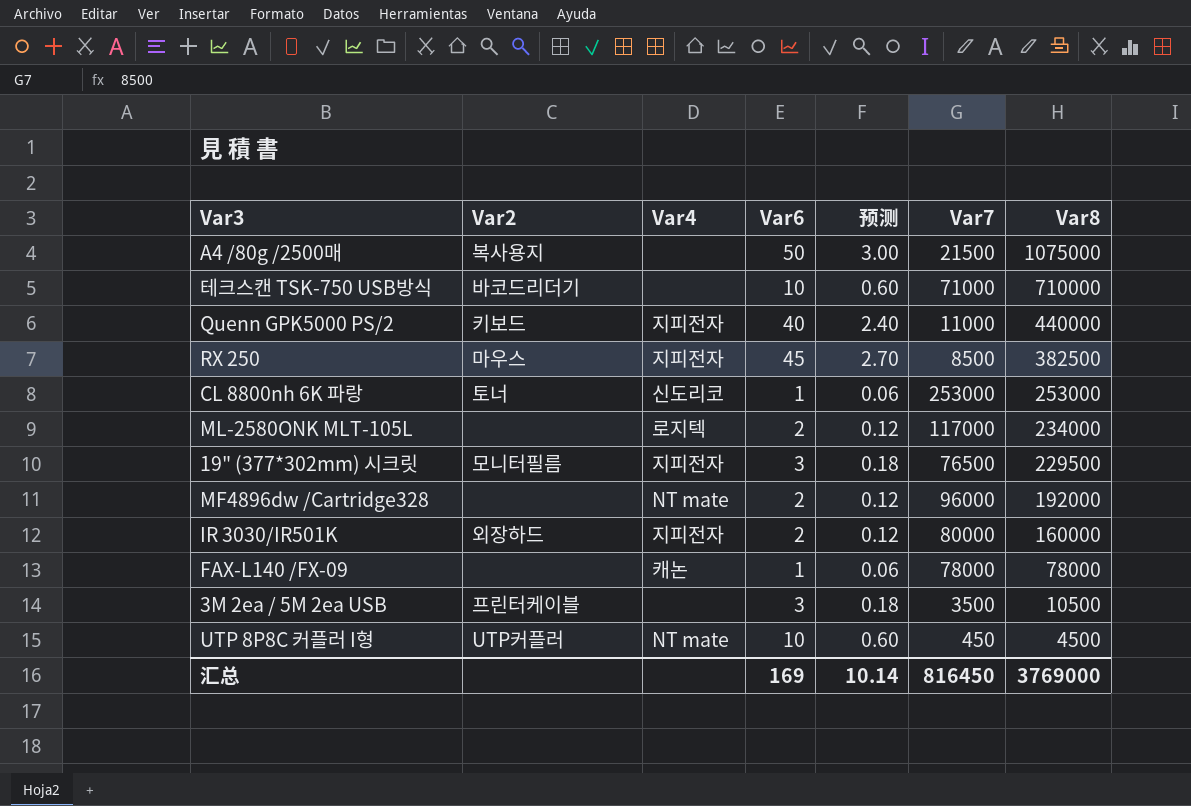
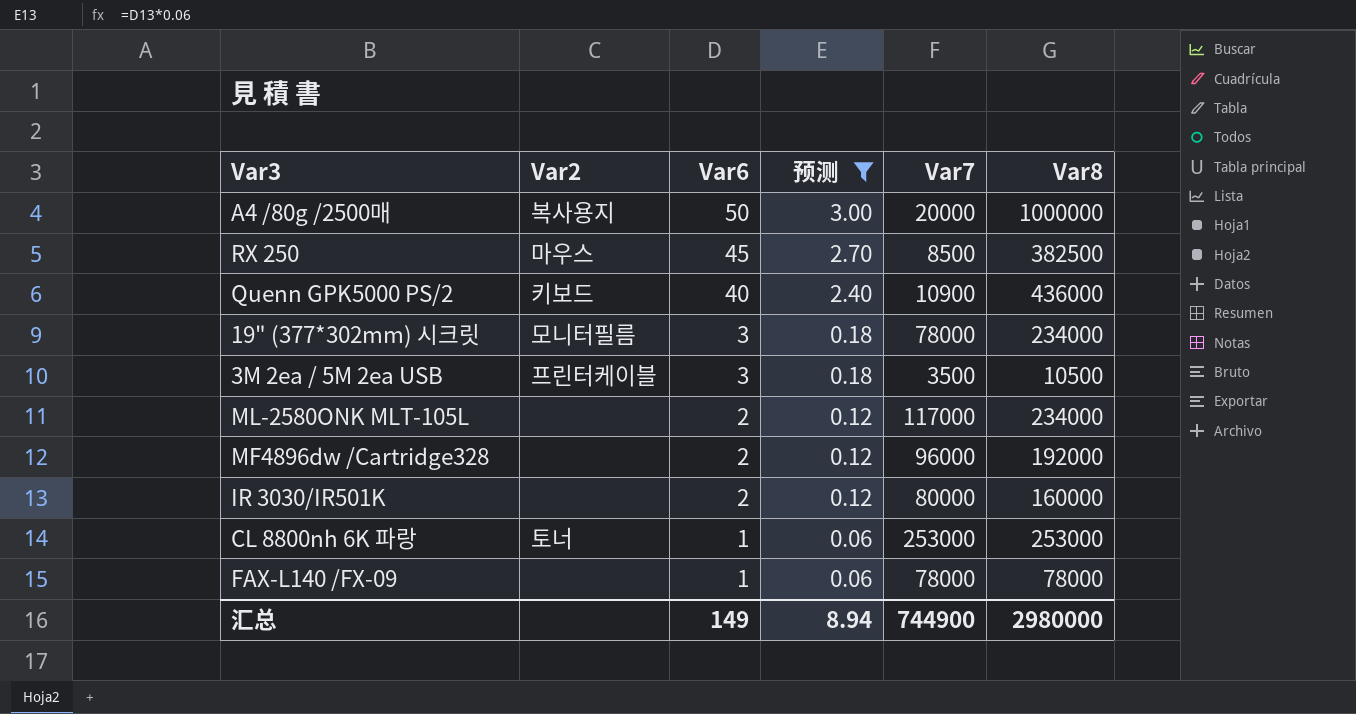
filter: none -> 预测 != 0.60
row order: Var8 descending -> Var6 descending
column Var4 | position: 3 -> none
A4 /80g /2500매 | Var7: 21500 -> 20000
A4 /80g /2500매 | Var8: 1075000 -> 1000000
Quenn GPK5000 PS/2 | Var7: 11000 -> 10900
Quenn GPK5000 PS/2 | Var8: 440000 -> 436000
19" (377*302mm) 시크릿 | Var7: 76500 -> 78000
19" (377*302mm) 시크릿 | Var8: 229500 -> 234000
IR 3030/IR501K | Var2: 외장하드 -> none
汇总 | Var6: 169 -> 149
汇总 | 预测: 10.14 -> 8.94
汇总 | Var7: 816450 -> 744900
汇总 | Var8: 3769000 -> 2980000

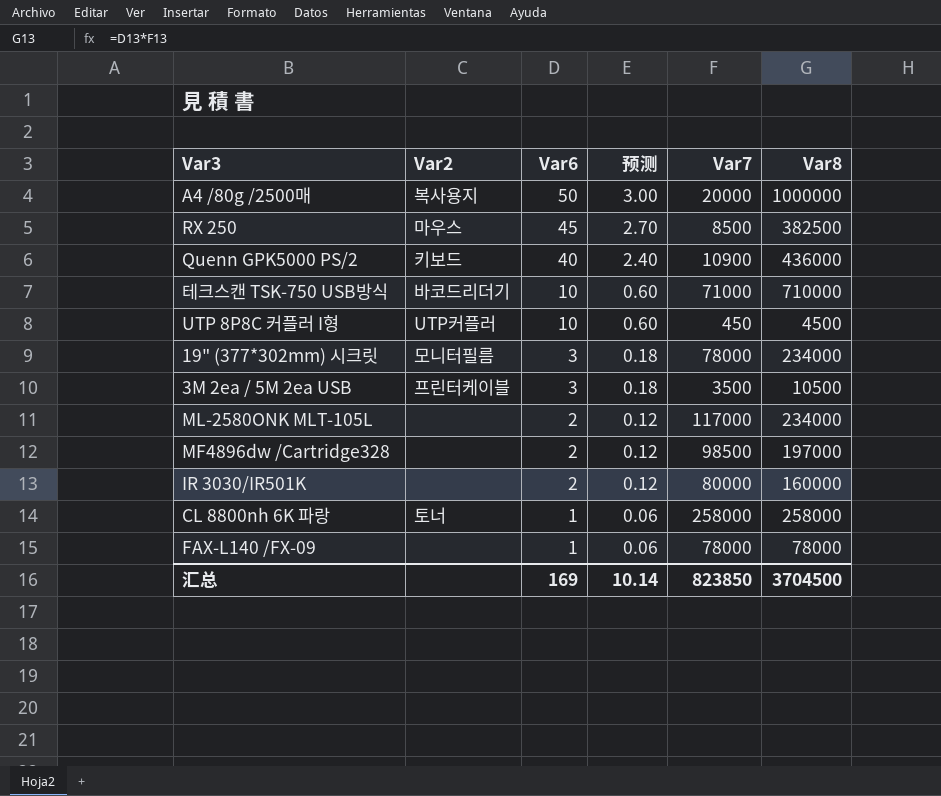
filter: 预测 != 0.60 -> none
MF4896dw /Cartridge328 | Var7: 96000 -> 98500
MF4896dw /Cartridge328 | Var8: 192000 -> 197000
CL 8800nh 6K 파랑 | Var7: 253000 -> 258000
CL 8800nh 6K 파랑 | Var8: 253000 -> 258000
汇总 | Var6: 149 -> 169
汇总 | 预测: 8.94 -> 10.14
汇总 | Var7: 744900 -> 823850
汇总 | Var8: 2980000 -> 3704500

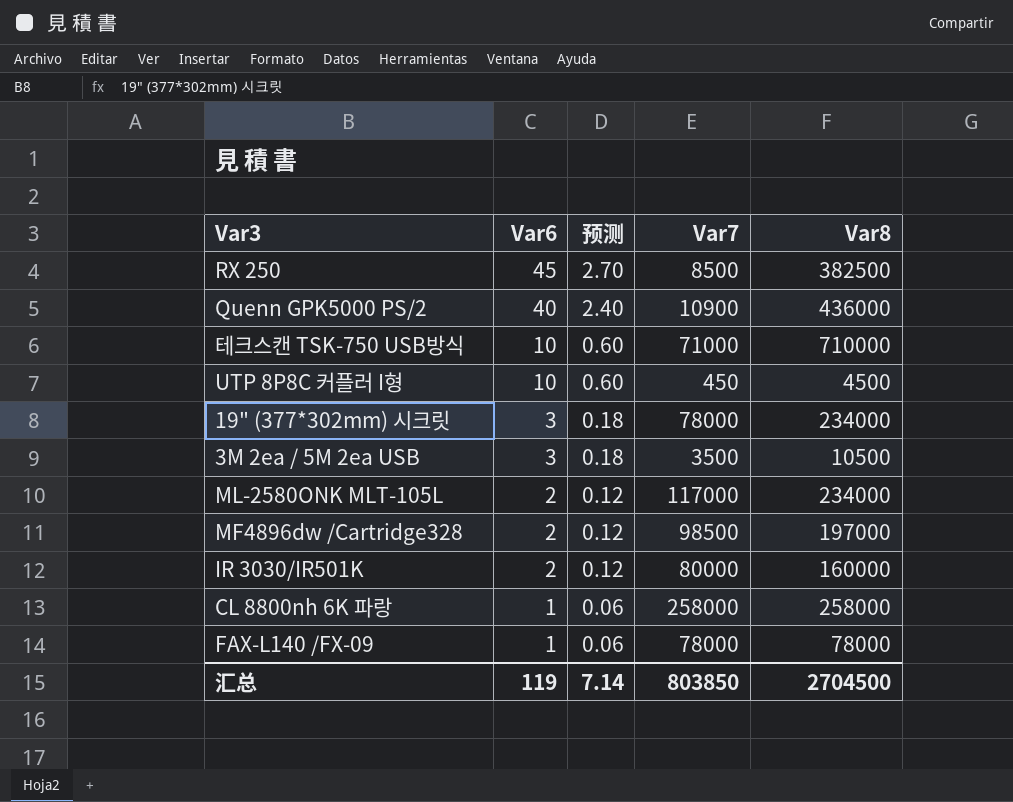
column Var2 | position: 2 -> none
row A4 /80g /2500매: 복사용지 | 50 | 3.00 | 20000 | 1000000 -> none
汇总 | Var6: 169 -> 119
汇总 | 预测: 10.14 -> 7.14
汇总 | Var7: 823850 -> 803850
汇总 | Var8: 3704500 -> 2704500

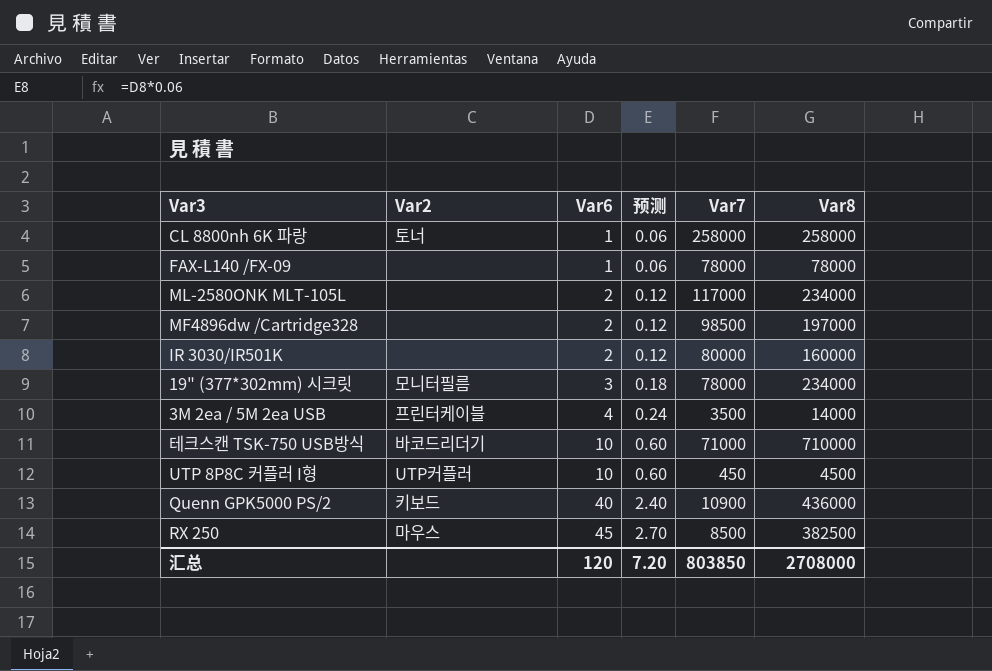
row order: Var6 descending -> Var6 ascending
column Var2 | position: none -> 2
3M 2ea / 5M 2ea USB | Var6: 3 -> 4
3M 2ea / 5M 2ea USB | 预测: 0.18 -> 0.24
3M 2ea / 5M 2ea USB | Var8: 10500 -> 14000
汇总 | Var6: 119 -> 120
汇总 | 预测: 7.14 -> 7.20
汇总 | Var8: 2704500 -> 2708000

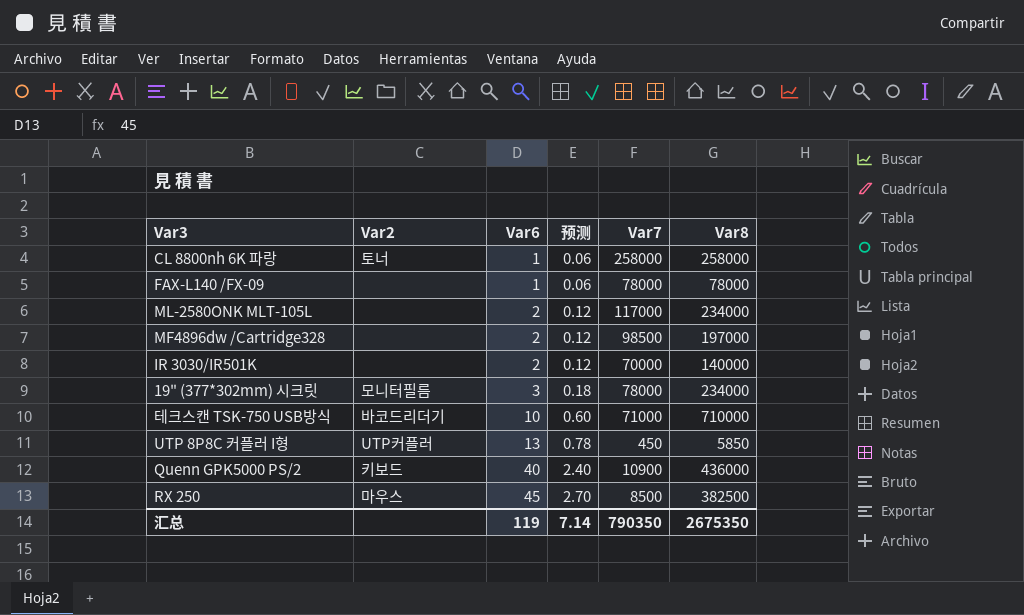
row 3M 2ea / 5M 2ea USB: 프린터케이블 | 4 | 0.24 | 3500 | 14000 -> none
IR 3030/IR501K | Var7: 80000 -> 70000
IR 3030/IR501K | Var8: 160000 -> 140000
UTP 8P8C 커플러 I형 | Var6: 10 -> 13
UTP 8P8C 커플러 I형 | 预测: 0.60 -> 0.78
UTP 8P8C 커플러 I형 | Var8: 4500 -> 5850
汇总 | Var6: 120 -> 119
汇总 | 预测: 7.20 -> 7.14
汇总 | Var7: 803850 -> 790350
汇总 | Var8: 2708000 -> 2675350

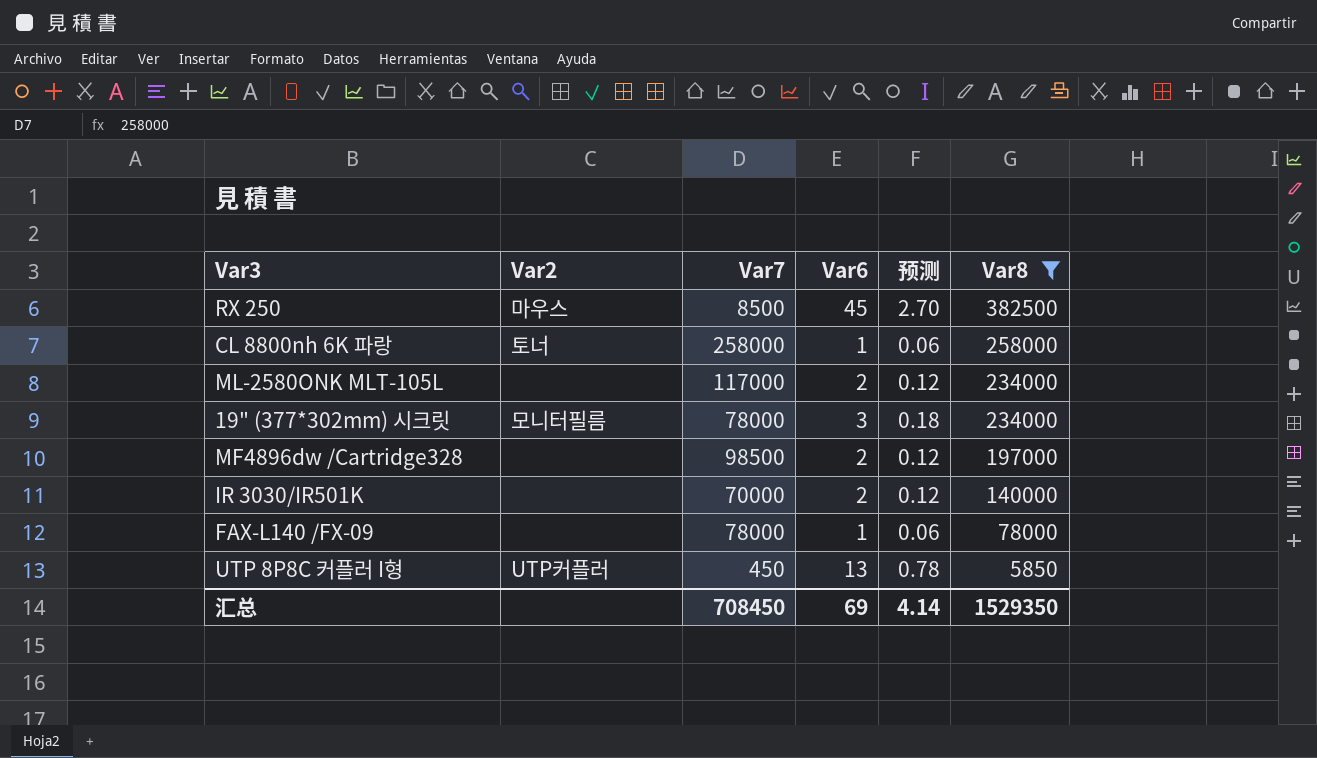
filter: none -> Var8 <= 382500
row order: Var6 ascending -> Var8 descending
column Var7 | position: 5 -> 3
汇总 | Var7: 790350 -> 708450
汇总 | Var6: 119 -> 69
汇总 | 预测: 7.14 -> 4.14
汇总 | Var8: 2675350 -> 1529350

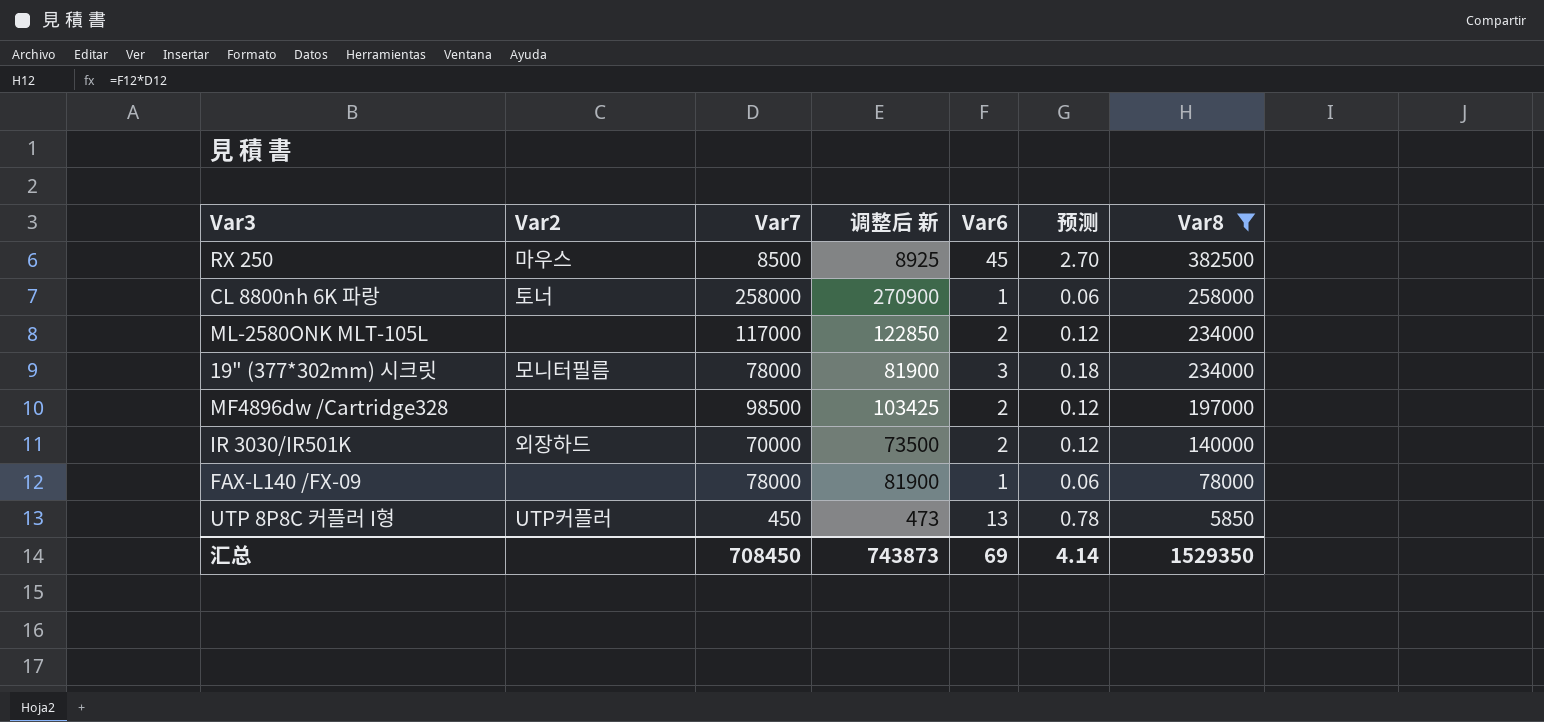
column 调整后 新 | formula: none -> [Var7] * 1.05
IR 3030/IR501K | Var2: none -> 외장하드

